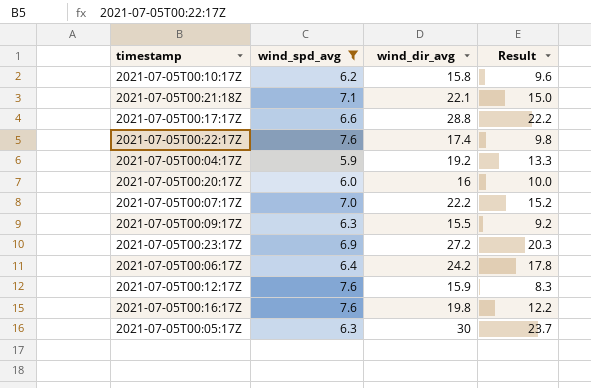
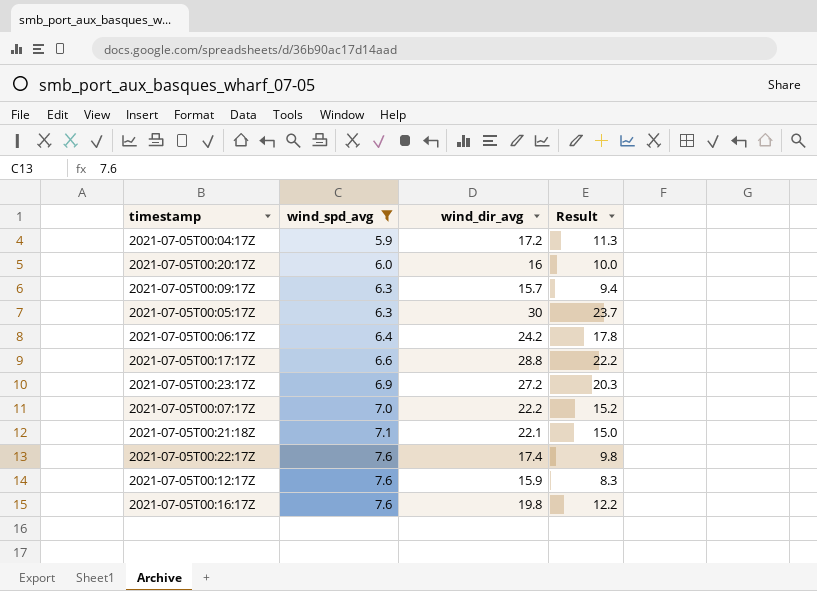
row order: none -> wind_spd_avg ascending
row 2021-07-05T00:10:17Z: 6.2 | 15.8 | 9.6 -> none
2021-07-05T00:04:17Z | wind_dir_avg: 19.2 -> 17.2
2021-07-05T00:04:17Z | Result: 13.3 -> 11.3
2021-07-05T00:09:17Z | wind_dir_avg: 15.5 -> 15.7
2021-07-05T00:09:17Z | Result: 9.2 -> 9.4

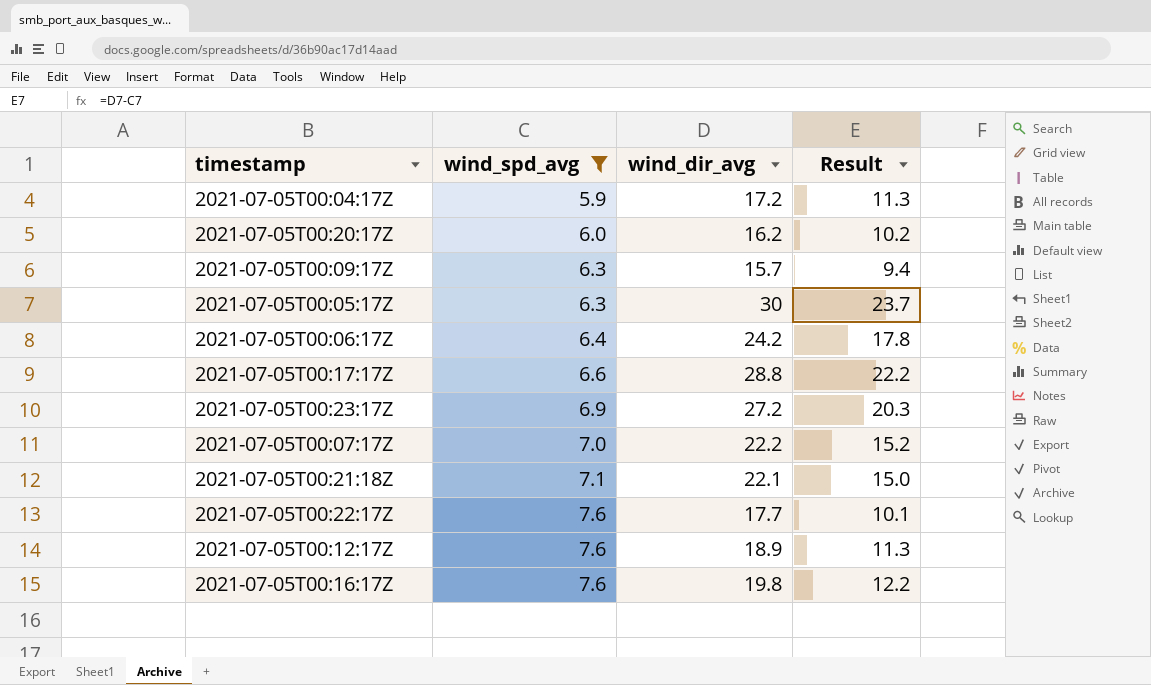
2021-07-05T00:20:17Z | wind_dir_avg: 16 -> 16.2
2021-07-05T00:20:17Z | Result: 10.0 -> 10.2
2021-07-05T00:22:17Z | wind_dir_avg: 17.4 -> 17.7
2021-07-05T00:22:17Z | Result: 9.8 -> 10.1
2021-07-05T00:12:17Z | wind_dir_avg: 15.9 -> 18.9
2021-07-05T00:12:17Z | Result: 8.3 -> 11.3

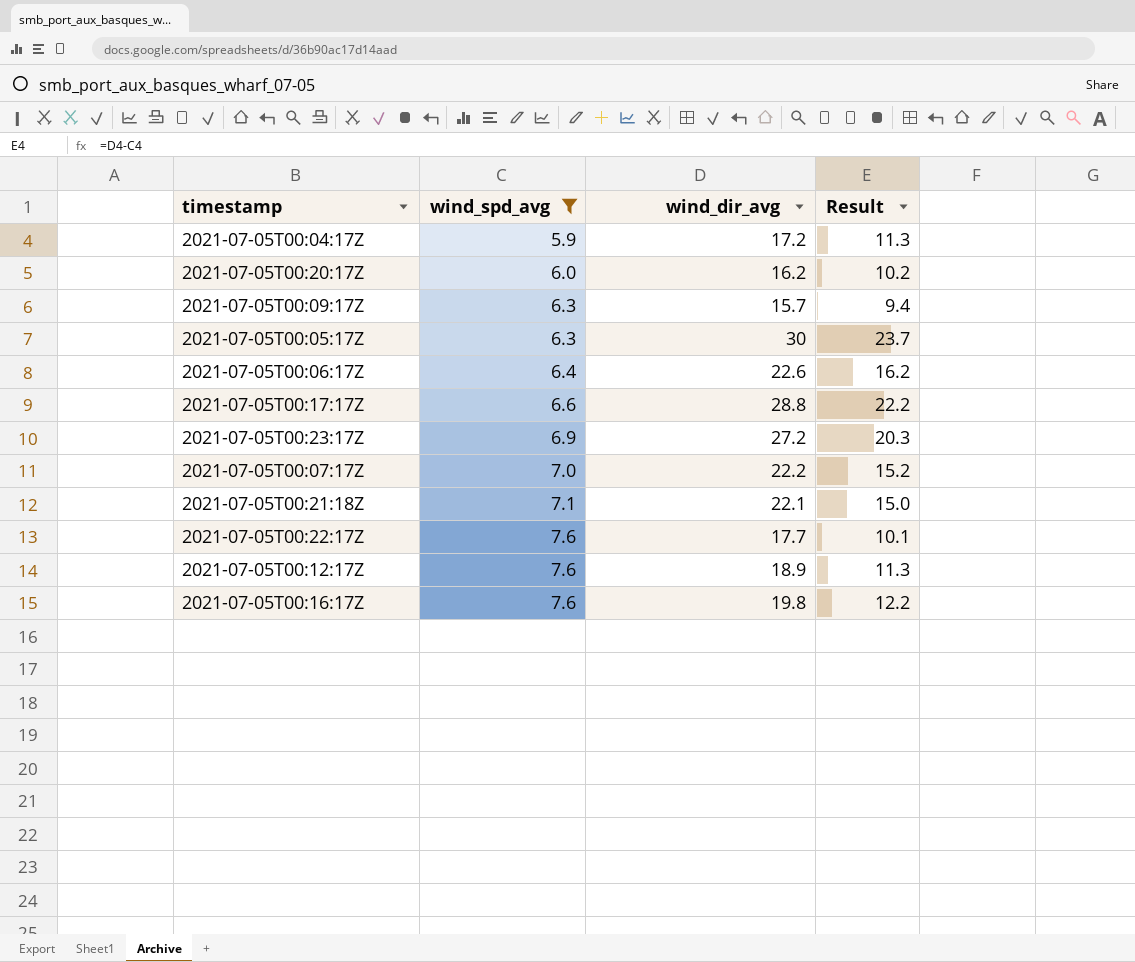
2021-07-05T00:06:17Z | wind_dir_avg: 24.2 -> 22.6
2021-07-05T00:06:17Z | Result: 17.8 -> 16.2

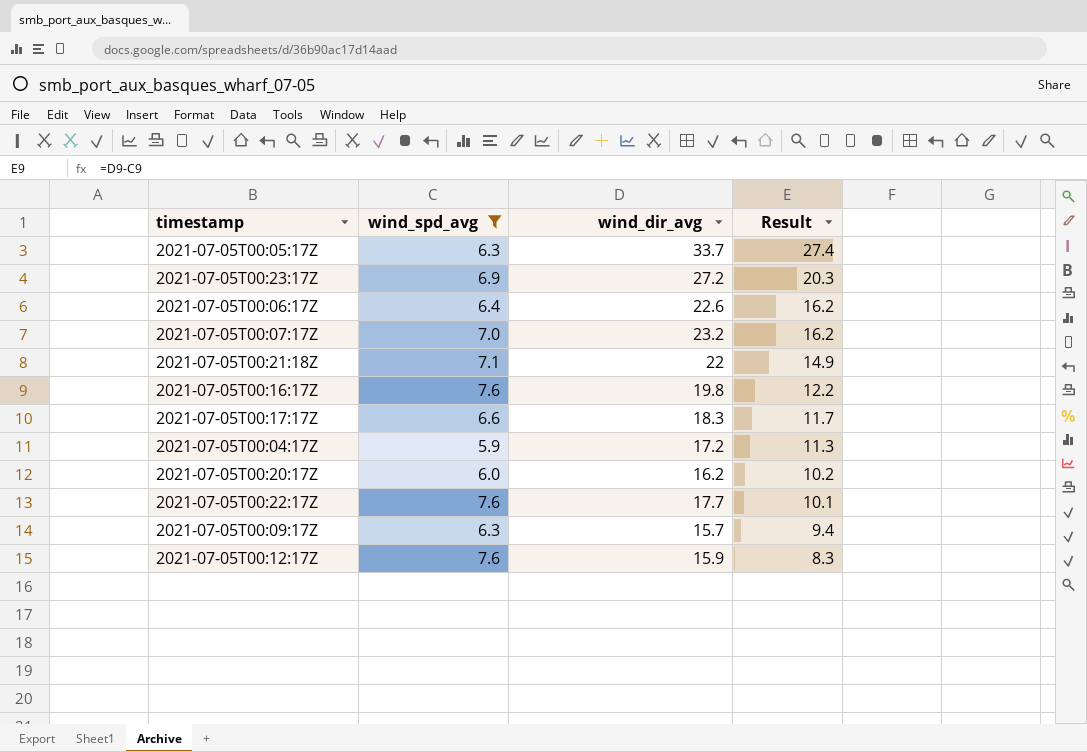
row order: wind_spd_avg ascending -> Result descending
2021-07-05T00:05:17Z | wind_dir_avg: 30 -> 33.7
2021-07-05T00:05:17Z | Result: 23.7 -> 27.4
2021-07-05T00:07:17Z | wind_dir_avg: 22.2 -> 23.2
2021-07-05T00:07:17Z | Result: 15.2 -> 16.2
2021-07-05T00:21:18Z | wind_dir_avg: 22.1 -> 22
2021-07-05T00:21:18Z | Result: 15.0 -> 14.9
2021-07-05T00:17:17Z | wind_dir_avg: 28.8 -> 18.3
2021-07-05T00:17:17Z | Result: 22.2 -> 11.7
2021-07-05T00:12:17Z | wind_dir_avg: 18.9 -> 15.9
2021-07-05T00:12:17Z | Result: 11.3 -> 8.3

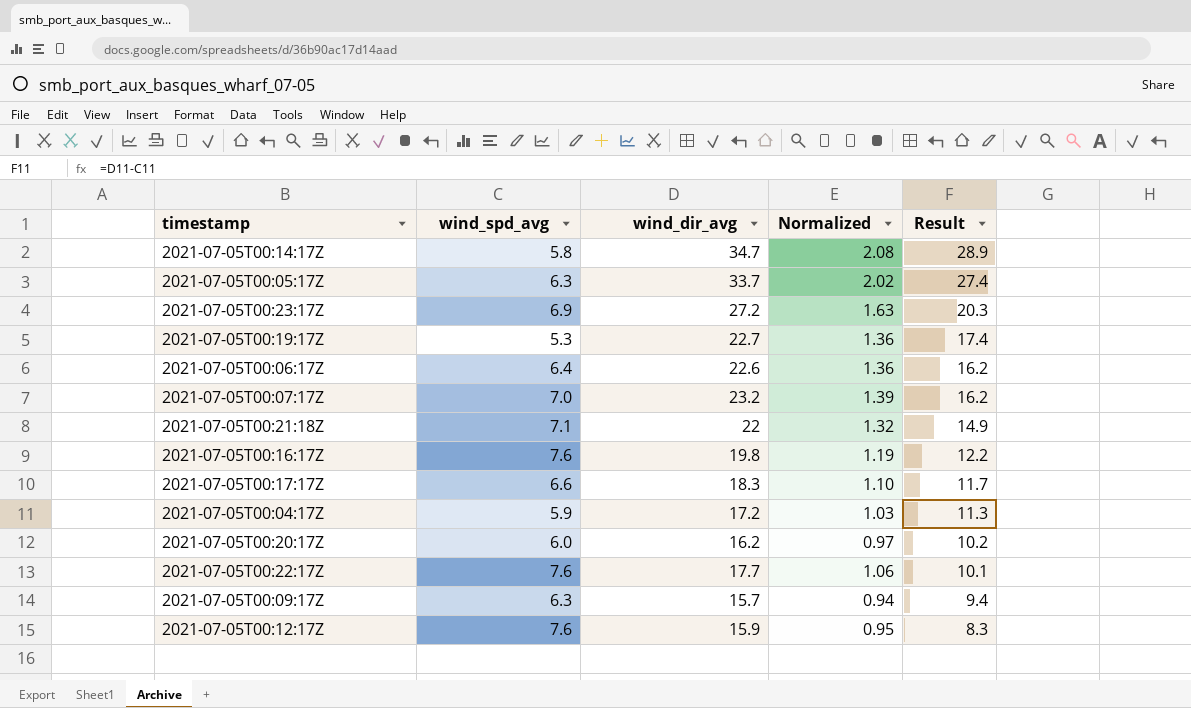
filter: wind_spd_avg >= 5.9 -> none
column Normalized | formula: none -> [wind_dir_avg] * 0.06

